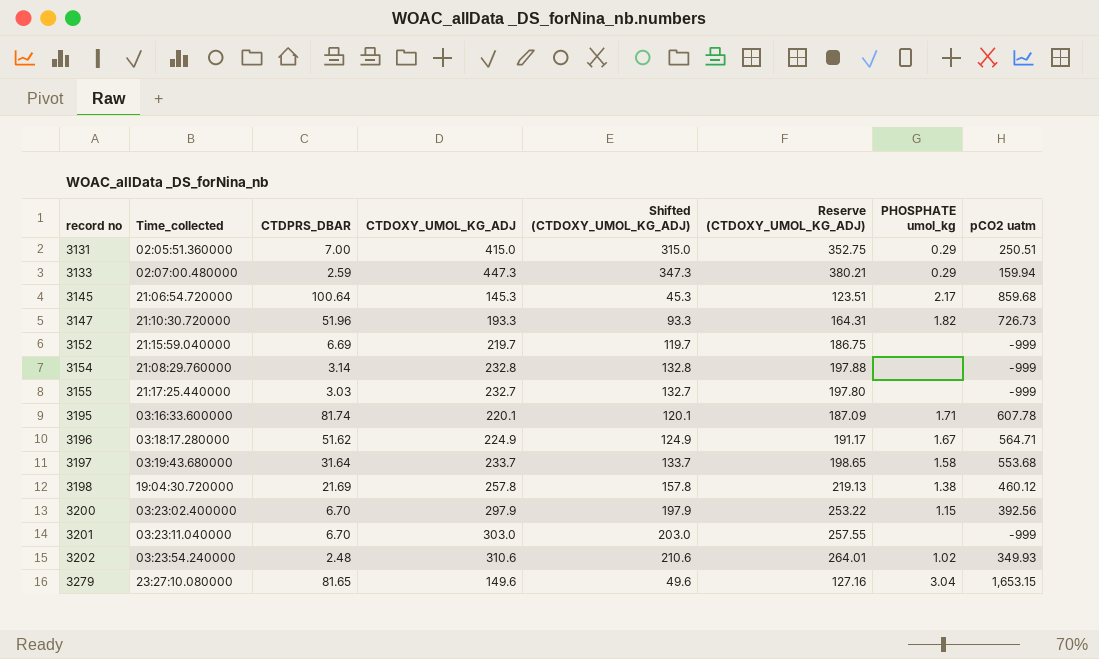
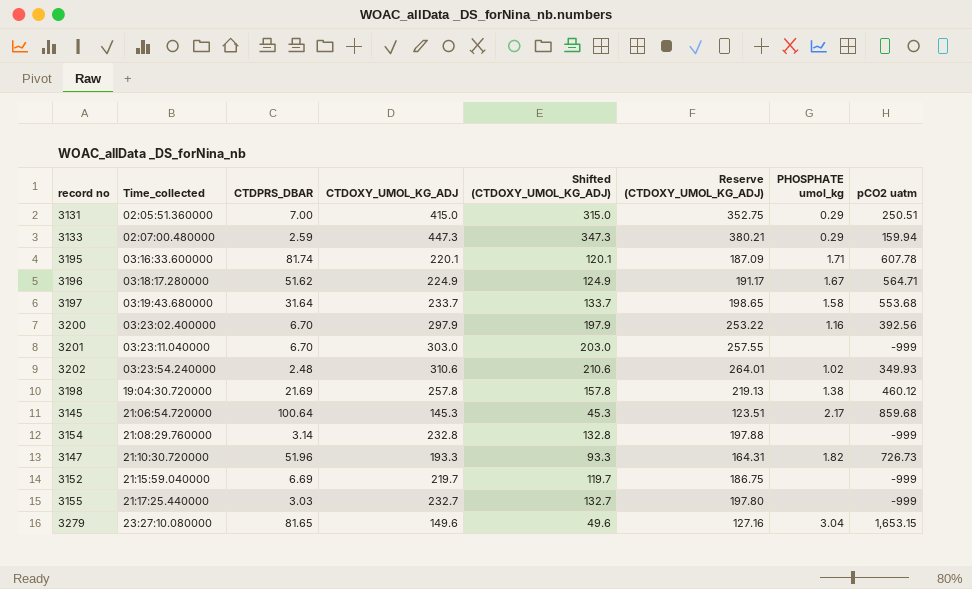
row order: record no ascending -> Time_collected ascending
3200 | PHOSPHATE umol_kg: 1.15 -> 1.16

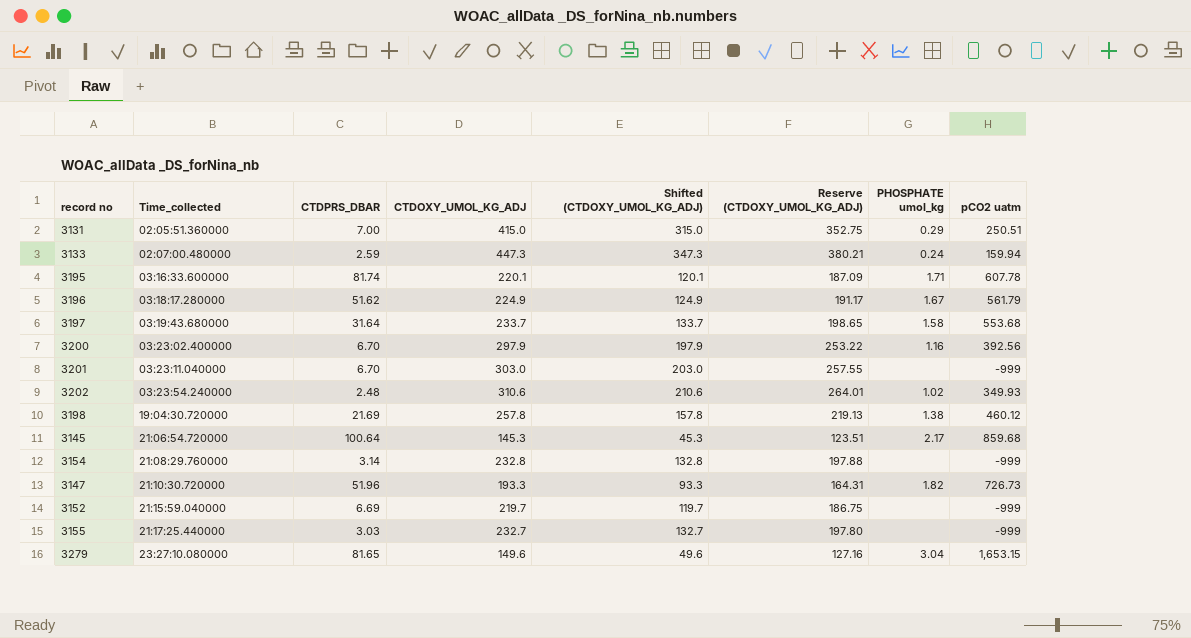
3133 | PHOSPHATE umol_kg: 0.29 -> 0.24
3196 | pCO2 uatm: 564.71 -> 561.79

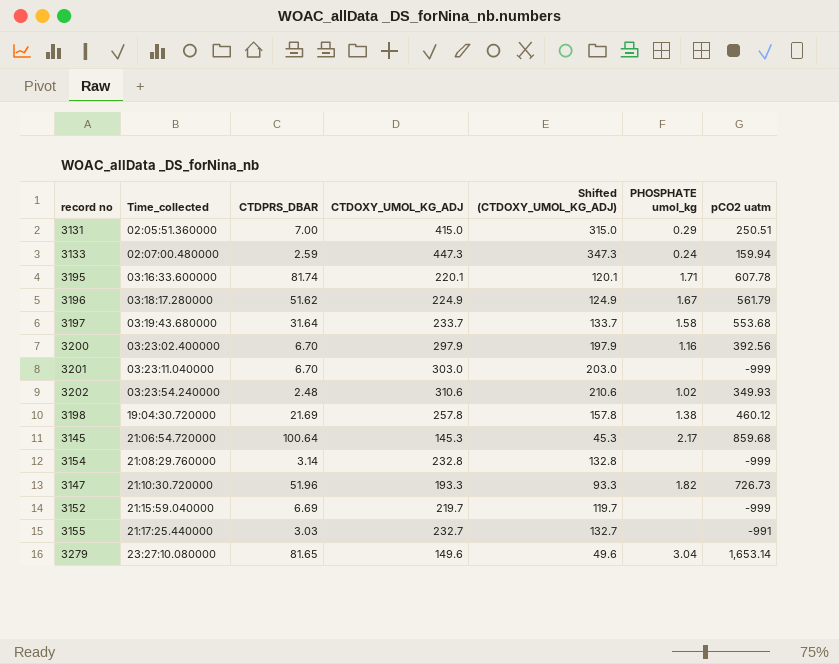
column Reserve (CTDOXY_UMOL_KG_ADJ) | formula: [CTDOXY_UMOL_KG_ADJ] * 0.85 -> none
3155 | pCO2 uatm: -999 -> -991
3279 | pCO2 uatm: 1,653.15 -> 1,653.14

